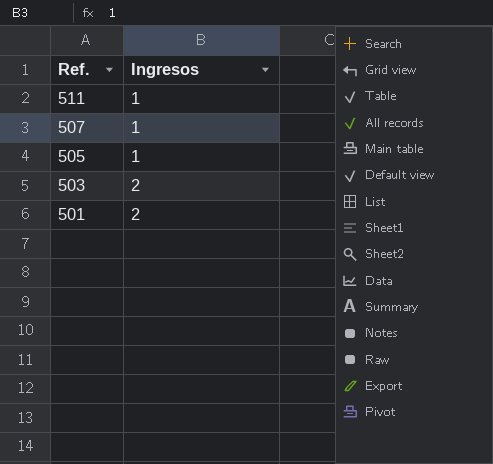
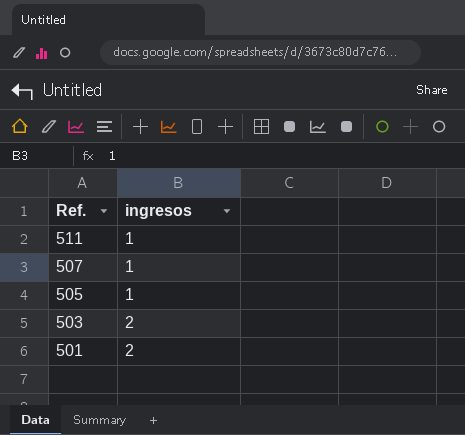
column name: Ingresos -> ingresos

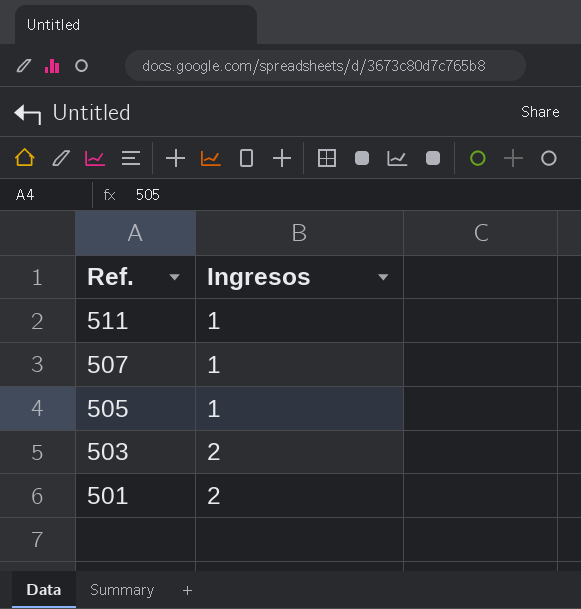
column name: ingresos -> Ingresos

